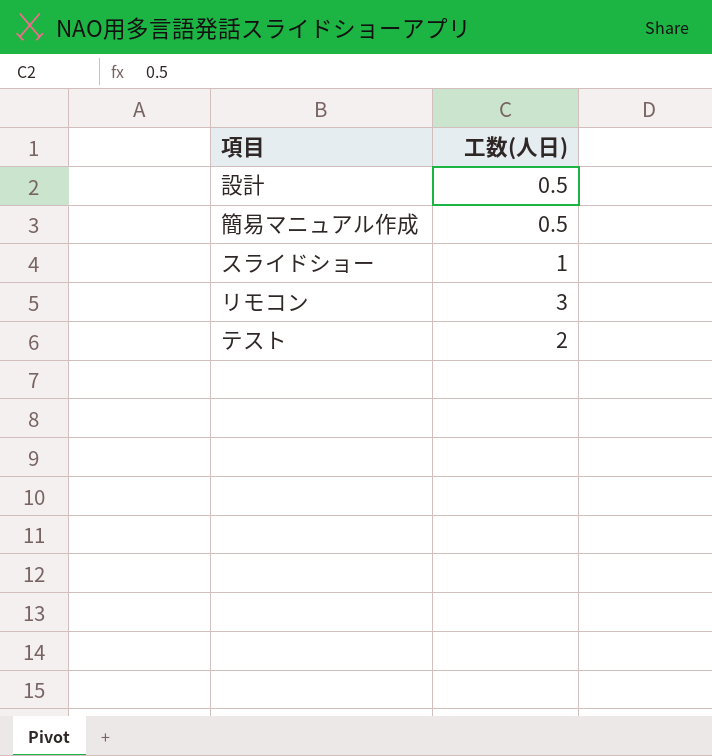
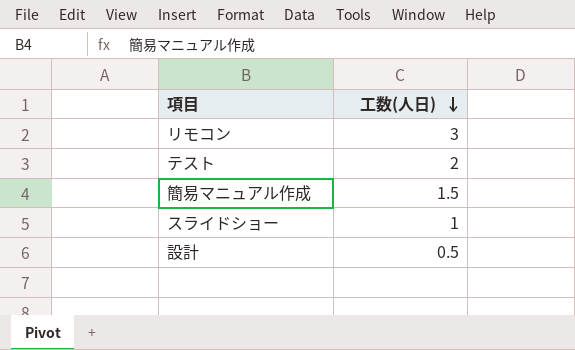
row order: none -> 工数(人日) descending
簡易マニュアル作成 | 工数(人日): 0.5 -> 1.5

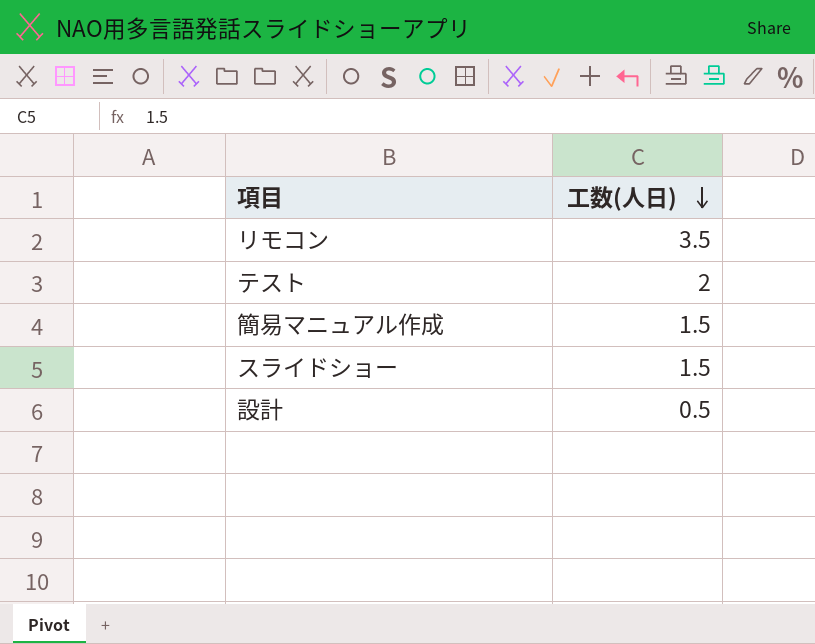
リモコン | 工数(人日): 3 -> 3.5
スライドショー | 工数(人日): 1 -> 1.5

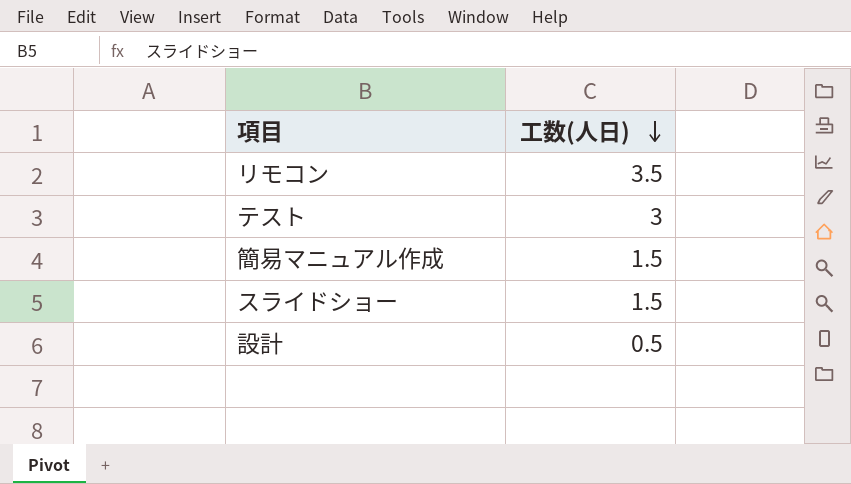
テスト | 工数(人日): 2 -> 3

